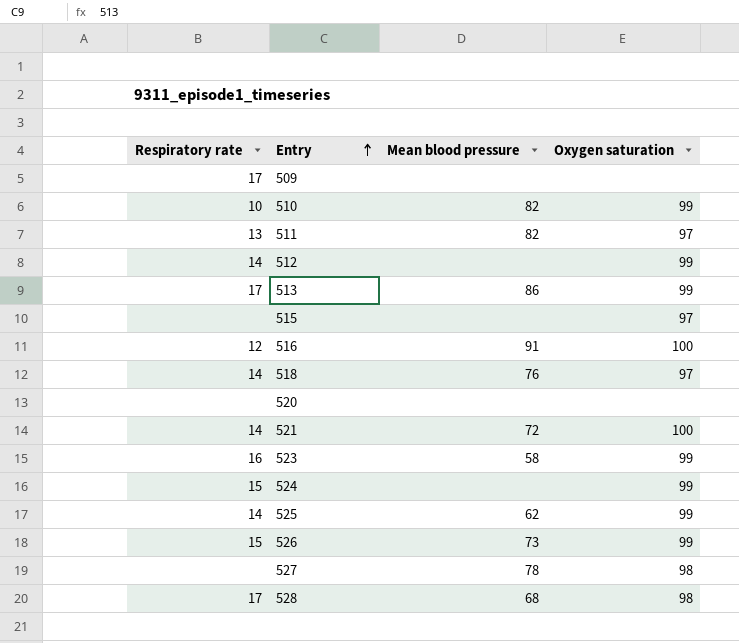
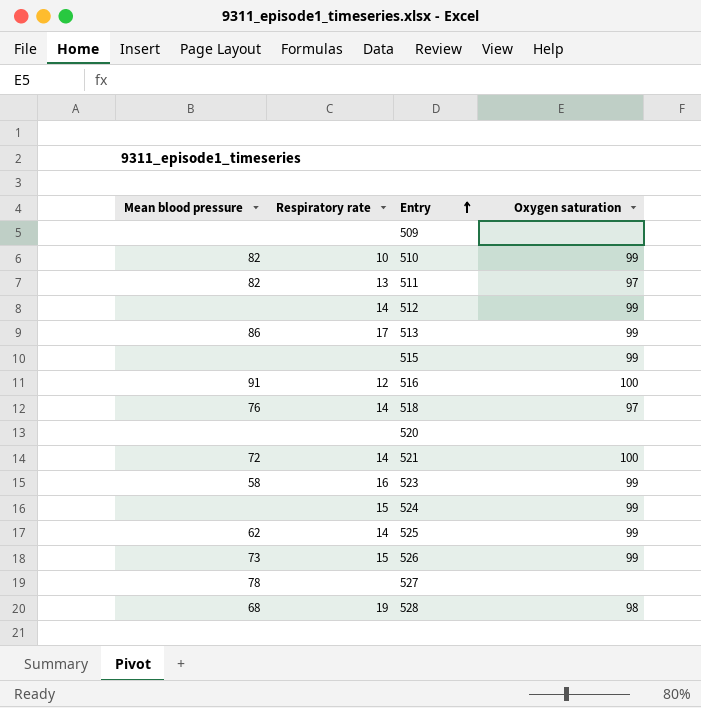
column Mean blood pressure | position: 3 -> 1
509 | Respiratory rate: 17 -> none
515 | Oxygen saturation: 97 -> 99
527 | Oxygen saturation: 98 -> none
528 | Respiratory rate: 17 -> 19

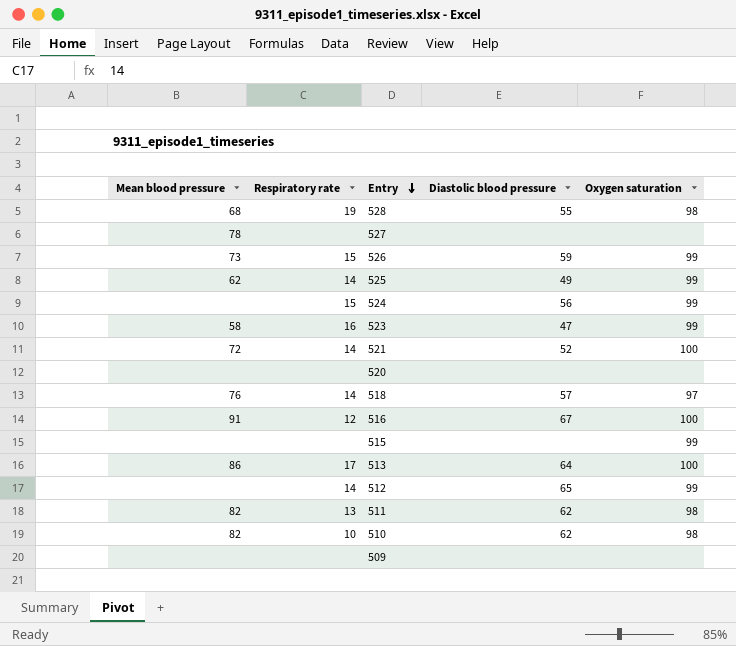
row order: Entry ascending -> Entry descending
column Diastolic blood pressure | position: none -> 4
513 | Oxygen saturation: 99 -> 100
511 | Oxygen saturation: 97 -> 98
510 | Oxygen saturation: 99 -> 98

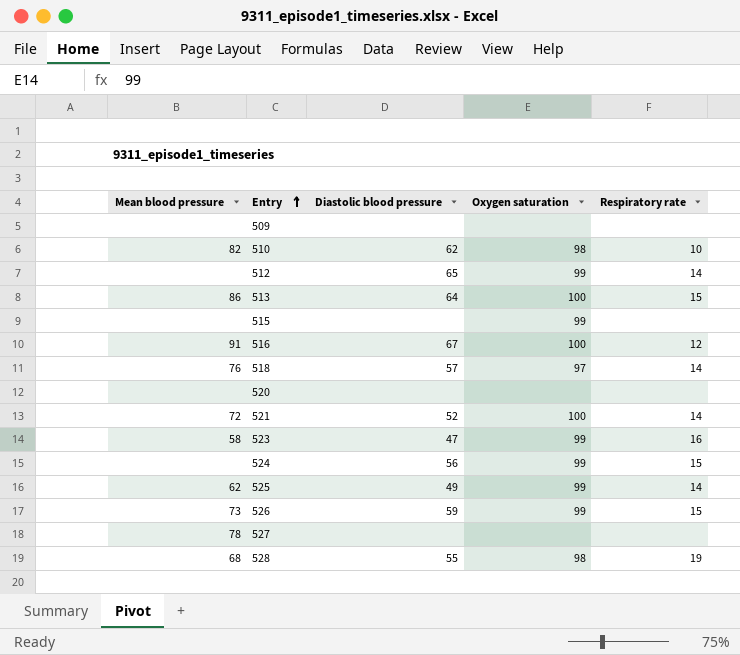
row order: Entry descending -> Entry ascending
column Respiratory rate | position: 2 -> 5
row 511: 82 | 13 | 62 | 98 -> none
513 | Respiratory rate: 17 -> 15

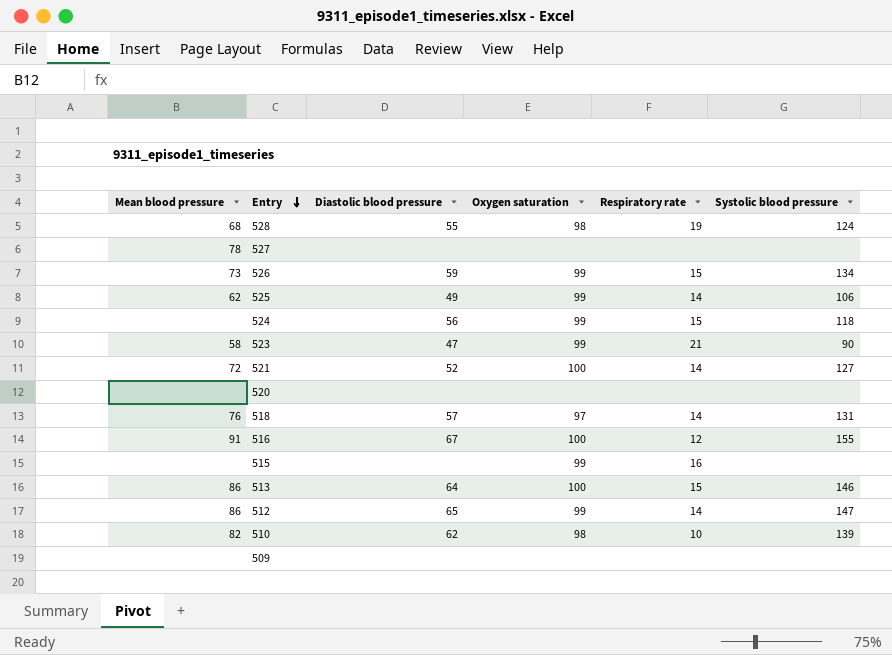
row order: Entry ascending -> Entry descending
column Systolic blood pressure | position: none -> 6
523 | Respiratory rate: 16 -> 21
515 | Respiratory rate: none -> 16
512 | Mean blood pressure: none -> 86

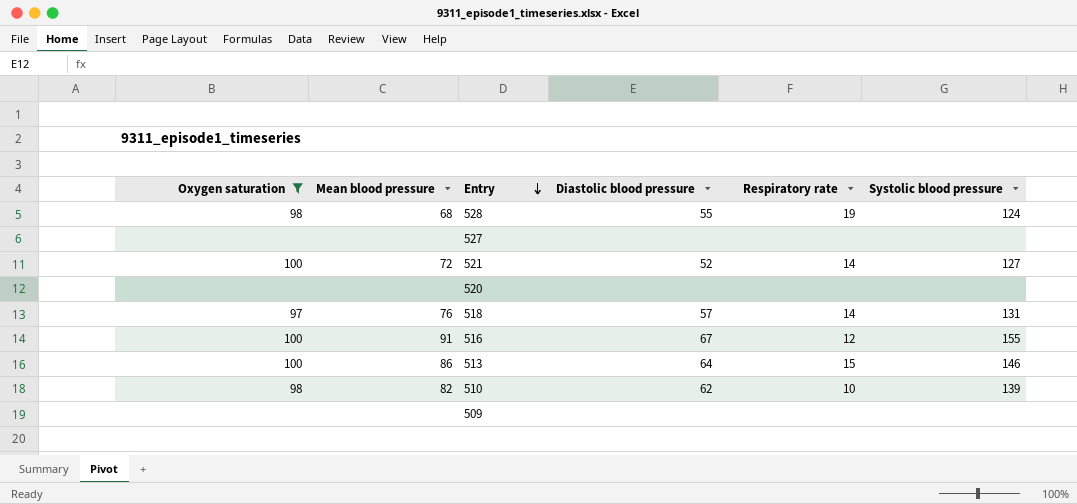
filter: none -> Oxygen saturation != 99
column Oxygen saturation | position: 4 -> 1
527 | Mean blood pressure: 78 -> none

